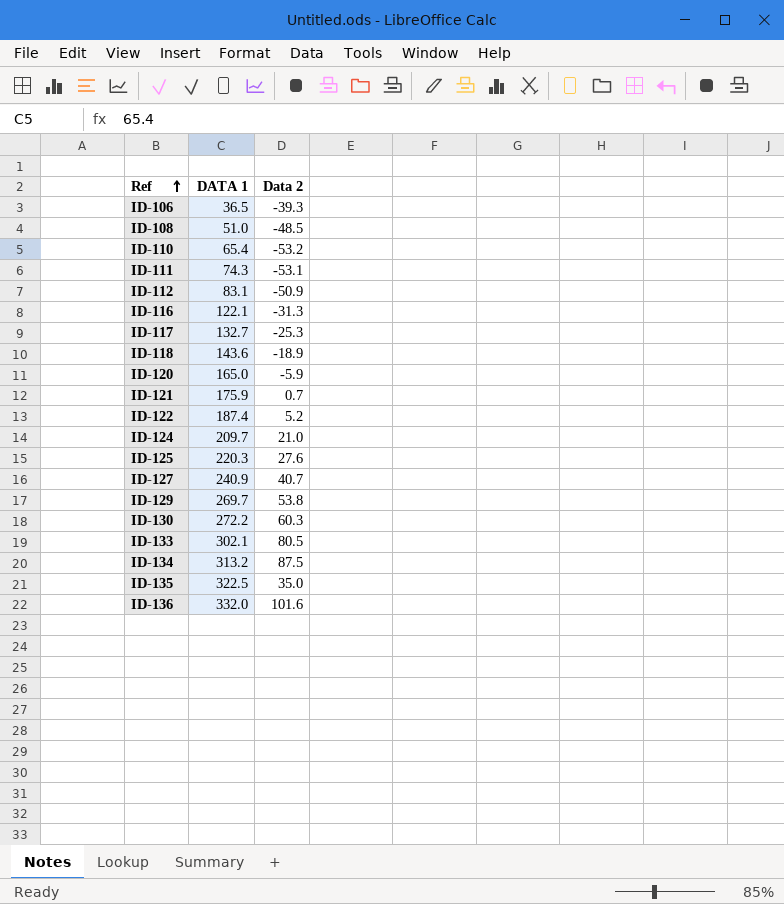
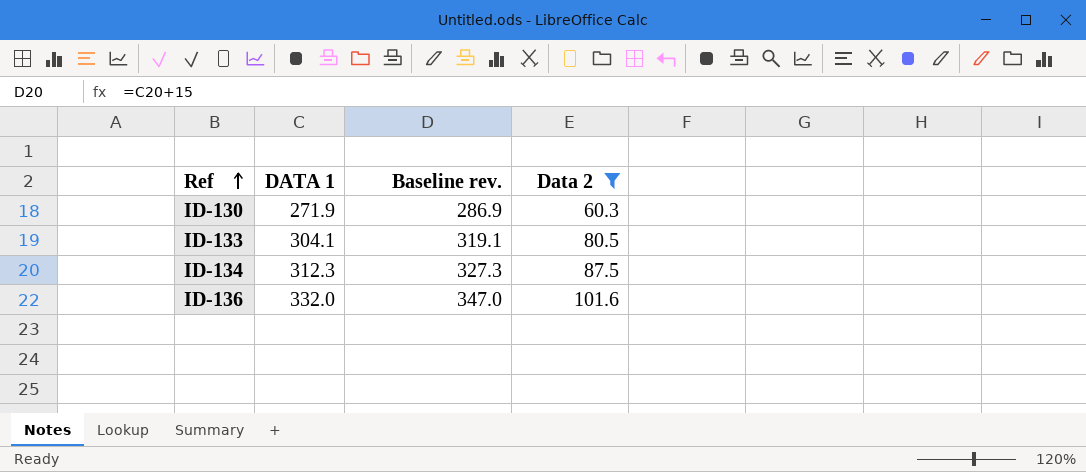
filter: none -> Data 2 >= 60.3
column Baseline rev. | formula: none -> [DATA 1] + 15
ID-130 | DATA 1: 272.2 -> 271.9
ID-133 | DATA 1: 302.1 -> 304.1
ID-134 | DATA 1: 313.2 -> 312.3

